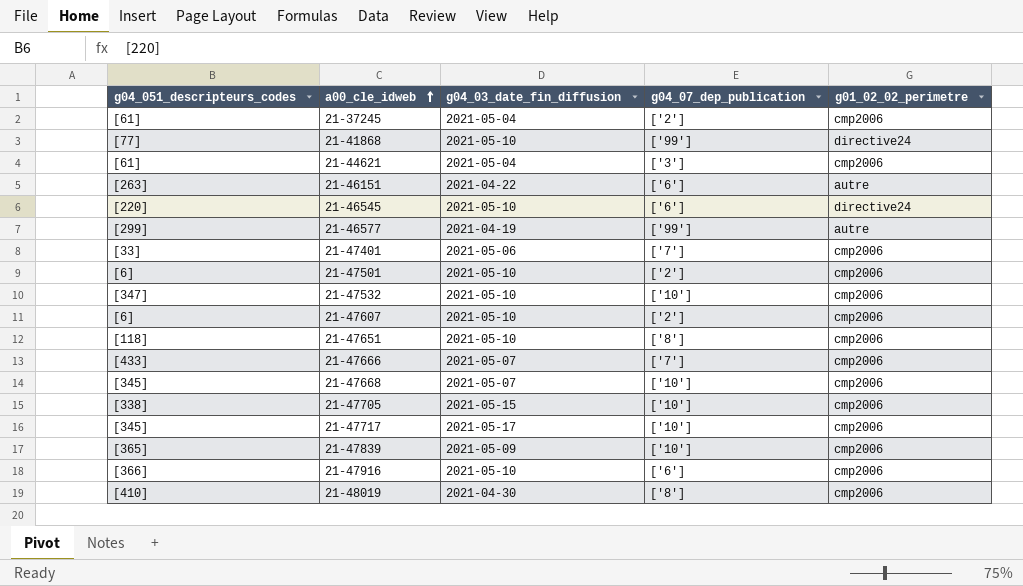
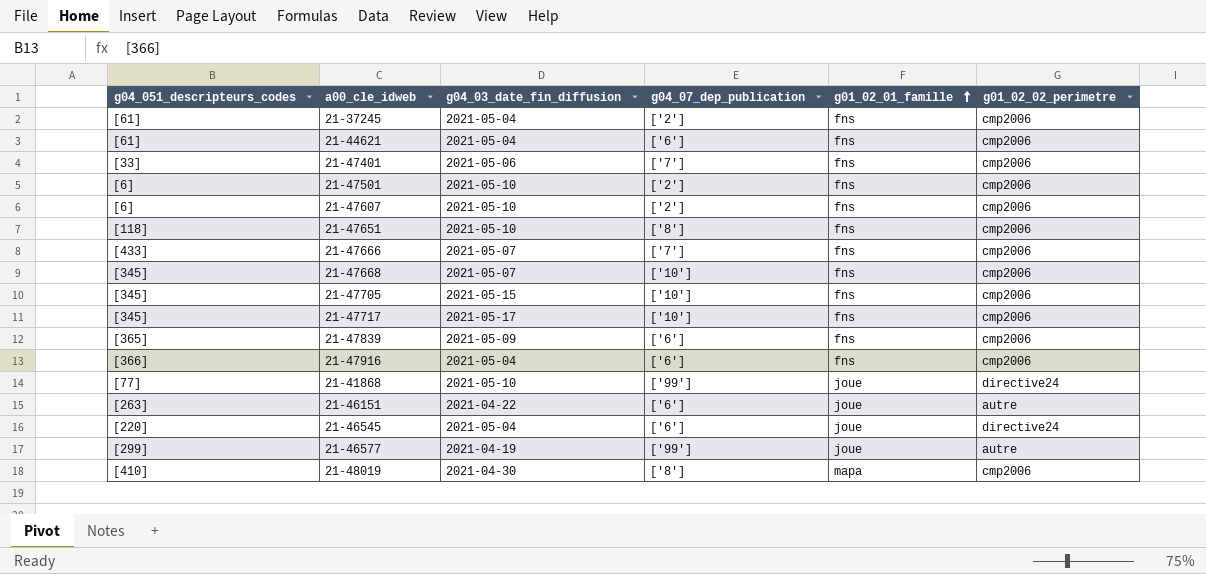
row order: a00_cle_idweb ascending -> g01_02_01_famille ascending
column g01_02_01_famille | position: none -> 5
row 21-47532: [347] | 2021-05-10 | ['10'] | cmp2006 -> none
21-44621 | g04_07_dep_publication: ['3'] -> ['6']
21-47705 | g04_051_descripteurs_codes: [338] -> [345]
21-47839 | g04_07_dep_publication: ['10'] -> ['6']
21-47916 | g04_03_date_fin_diffusion: 2021-05-10 -> 2021-05-04
21-46545 | g04_03_date_fin_diffusion: 2021-05-10 -> 2021-05-04

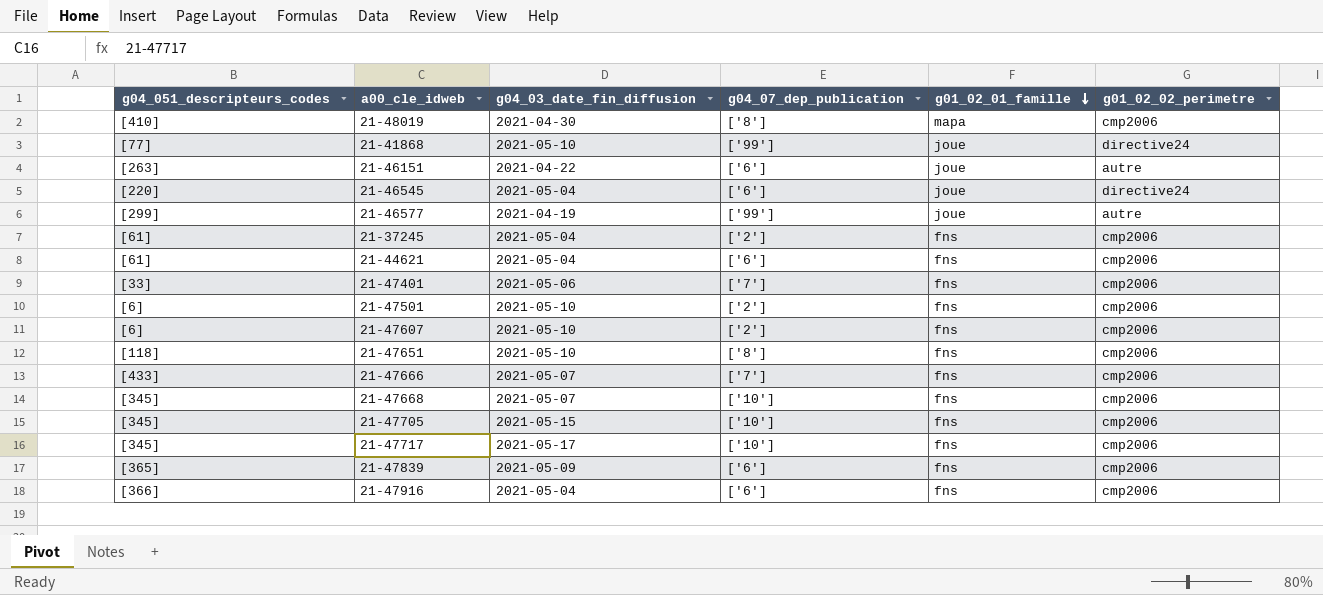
row order: g01_02_01_famille ascending -> g01_02_01_famille descending

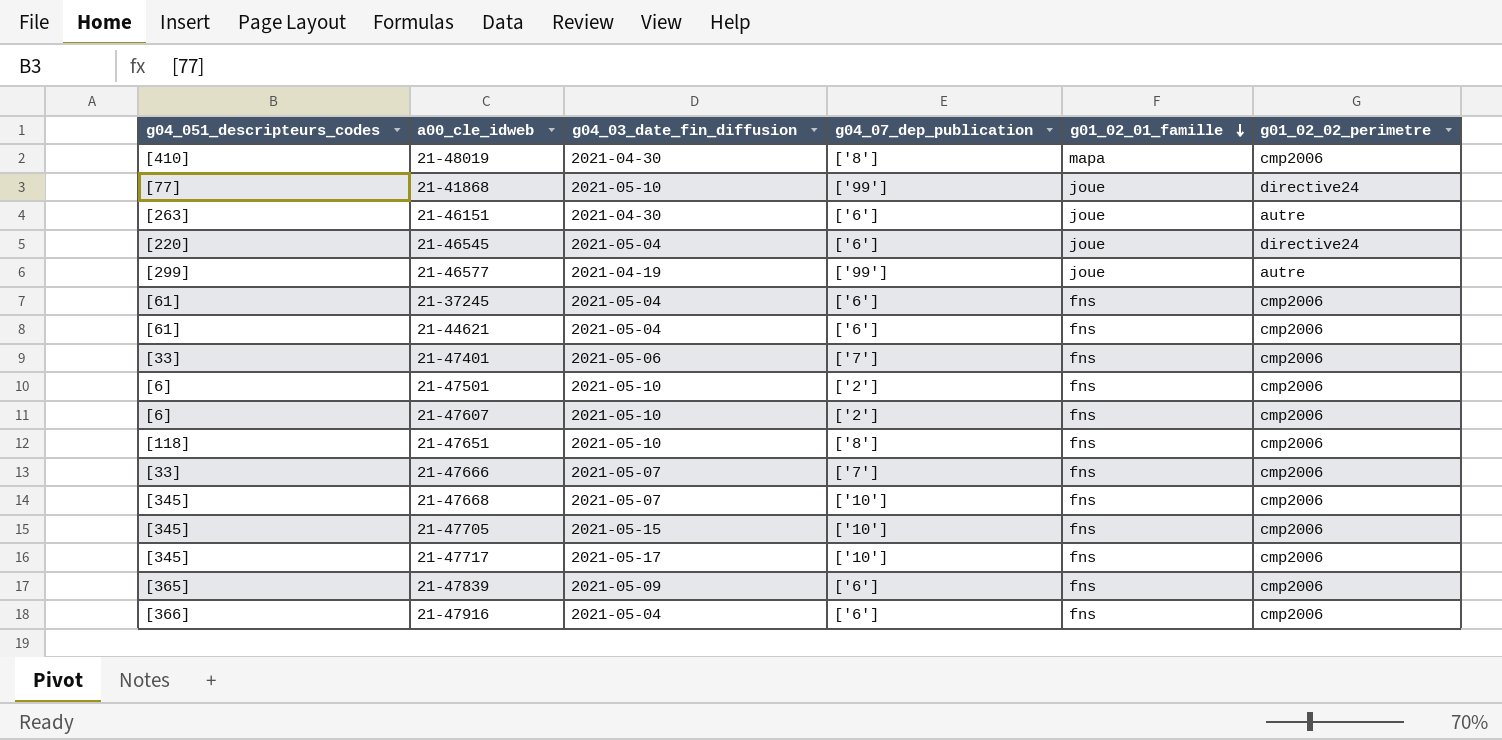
21-46151 | g04_03_date_fin_diffusion: 2021-04-22 -> 2021-04-30
21-37245 | g04_07_dep_publication: ['2'] -> ['6']
21-47666 | g04_051_descripteurs_codes: [433] -> [33]

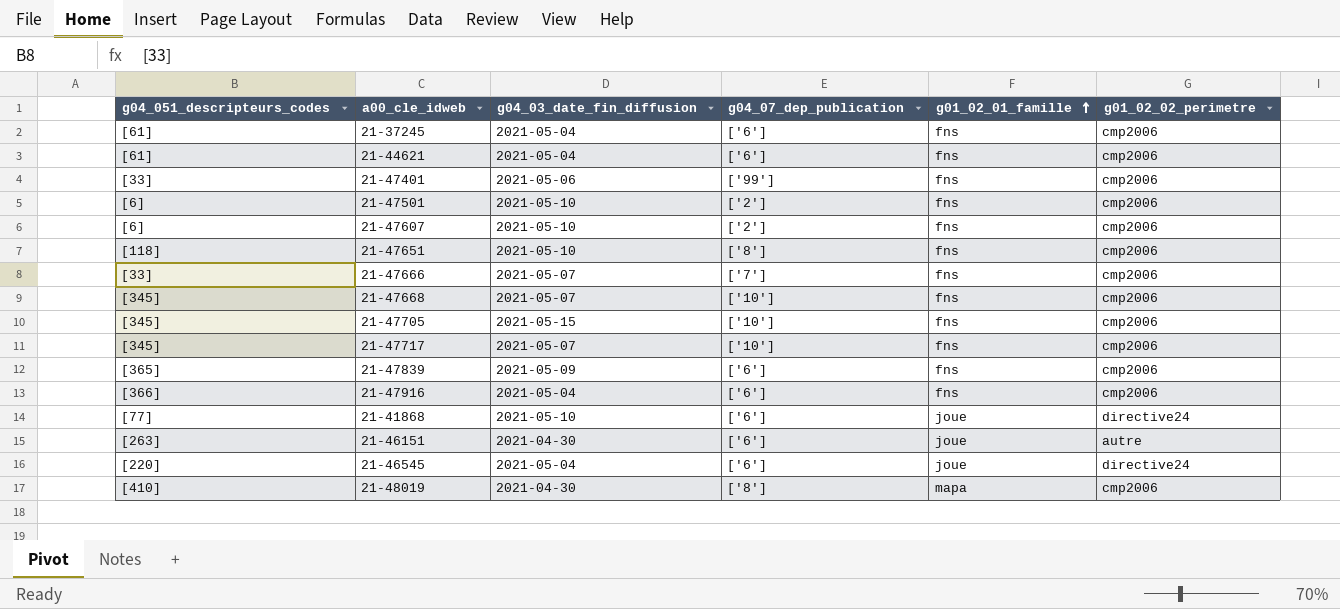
row order: g01_02_01_famille descending -> g01_02_01_famille ascending
row 21-46577: [299] | 2021-04-19 | ['99'] | joue | autre -> none
21-47401 | g04_07_dep_publication: ['7'] -> ['99']
21-47717 | g04_03_date_fin_diffusion: 2021-05-17 -> 2021-05-07
21-41868 | g04_07_dep_publication: ['99'] -> ['6']

